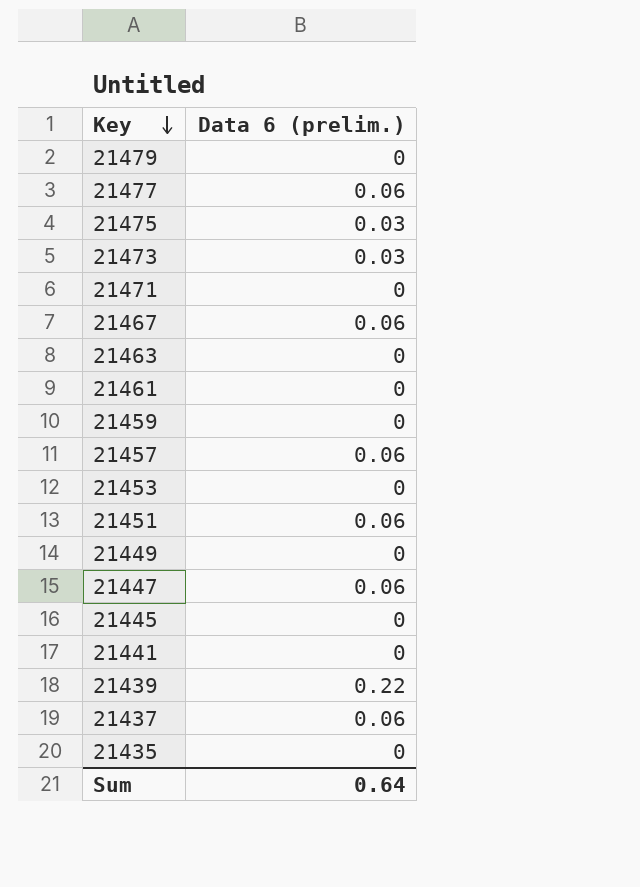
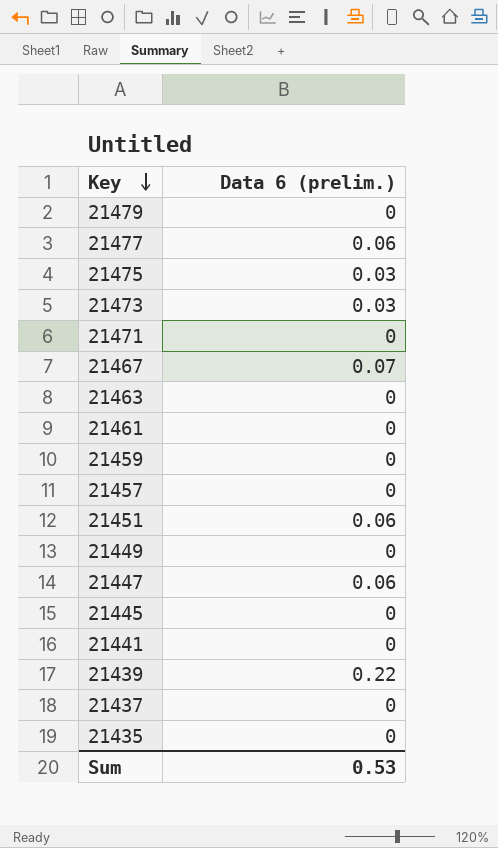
row 21453: 0 -> none
21467 | Data 6 (prelim.): 0.06 -> 0.07
21457 | Data 6 (prelim.): 0.06 -> 0
21437 | Data 6 (prelim.): 0.06 -> 0
Sum | Data 6 (prelim.): 0.64 -> 0.53

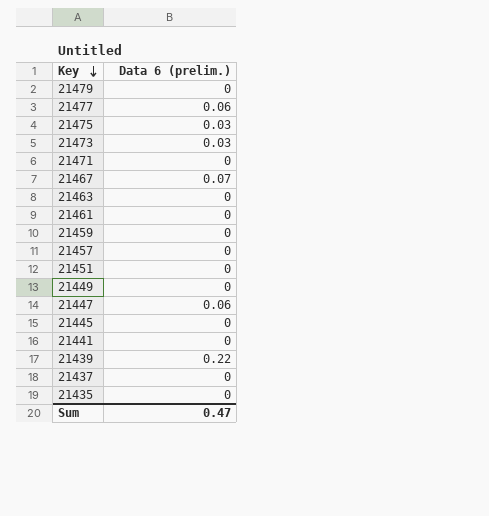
21451 | Data 6 (prelim.): 0.06 -> 0
Sum | Data 6 (prelim.): 0.53 -> 0.47

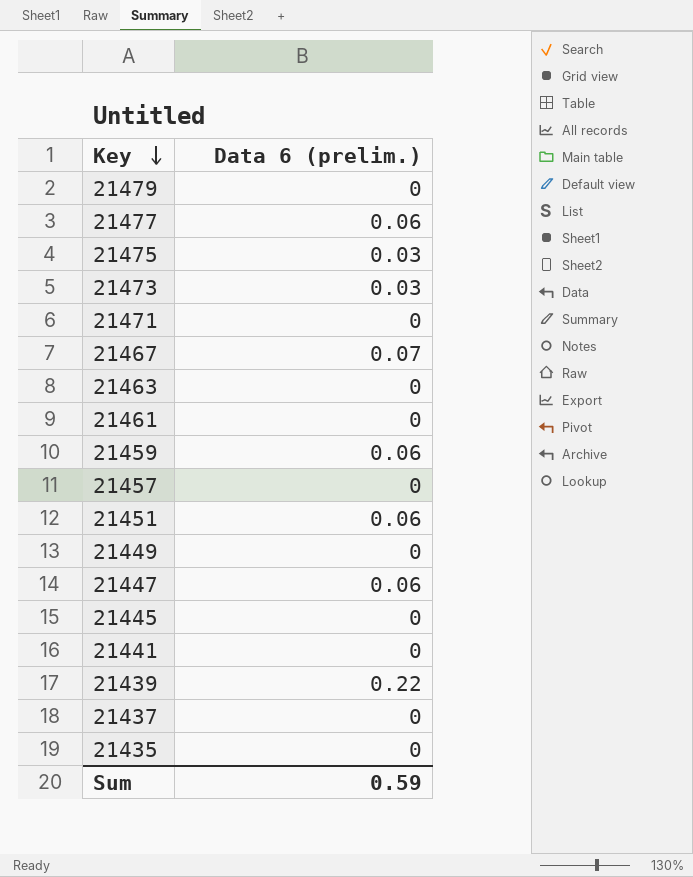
21459 | Data 6 (prelim.): 0 -> 0.06
21451 | Data 6 (prelim.): 0 -> 0.06
Sum | Data 6 (prelim.): 0.47 -> 0.59

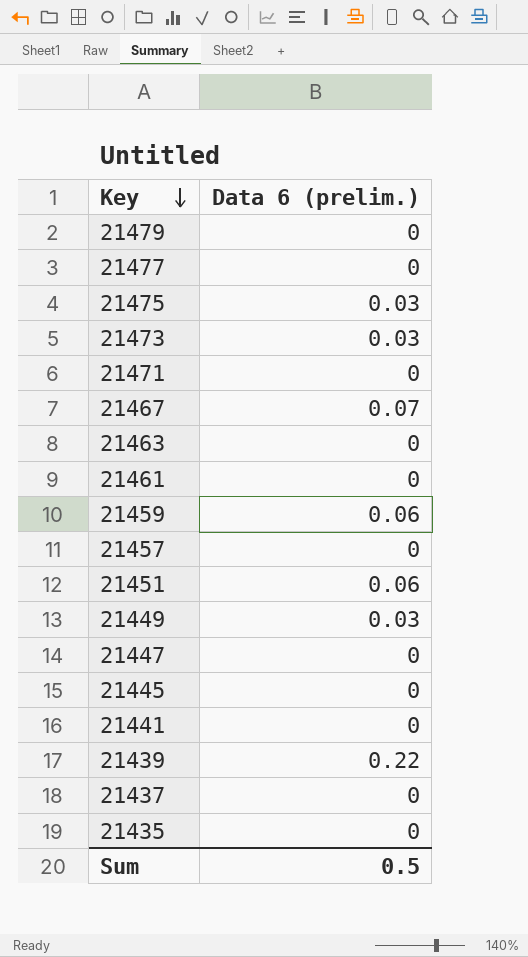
21477 | Data 6 (prelim.): 0.06 -> 0
21449 | Data 6 (prelim.): 0 -> 0.03
21447 | Data 6 (prelim.): 0.06 -> 0
Sum | Data 6 (prelim.): 0.59 -> 0.5

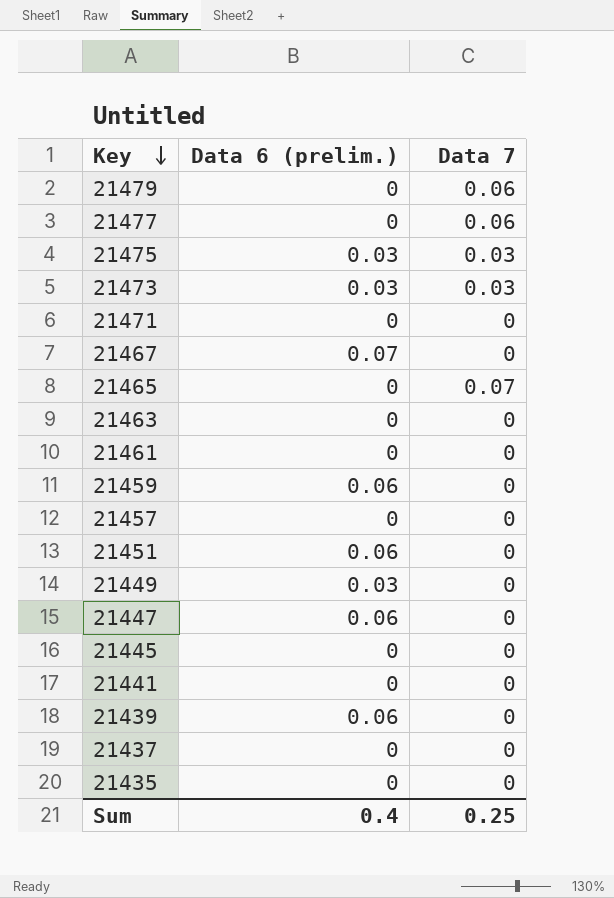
column Data 7 | position: none -> 3
row 21465: none -> 0 | 0.07
21447 | Data 6 (prelim.): 0 -> 0.06
21439 | Data 6 (prelim.): 0.22 -> 0.06
Sum | Data 6 (prelim.): 0.5 -> 0.4

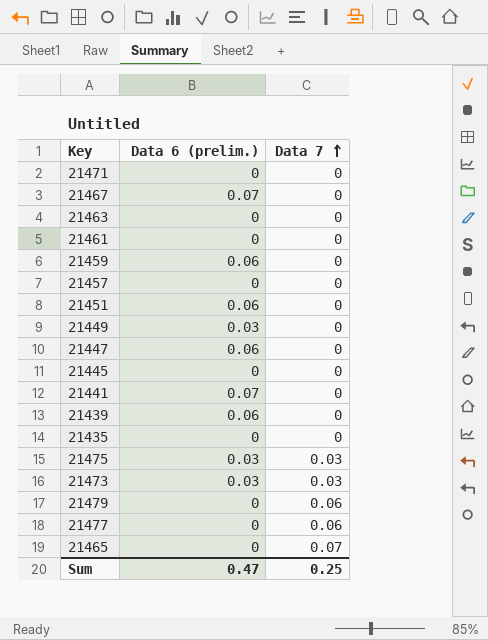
row order: Key descending -> Data 7 ascending
row 21437: 0 | 0 -> none
21441 | Data 6 (prelim.): 0 -> 0.07
Sum | Data 6 (prelim.): 0.4 -> 0.47

